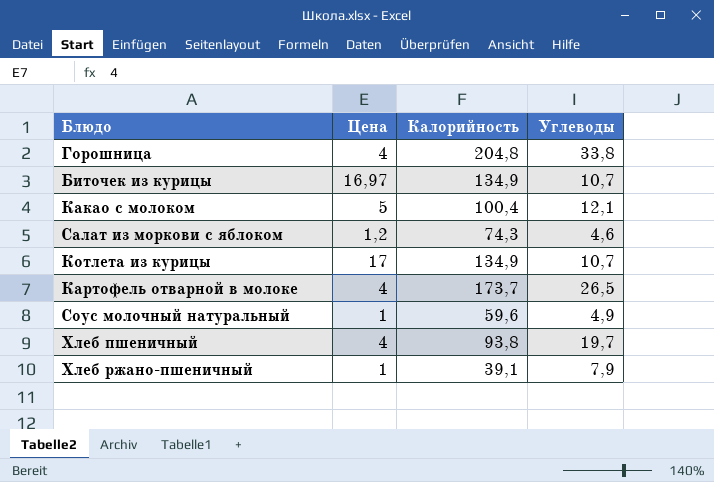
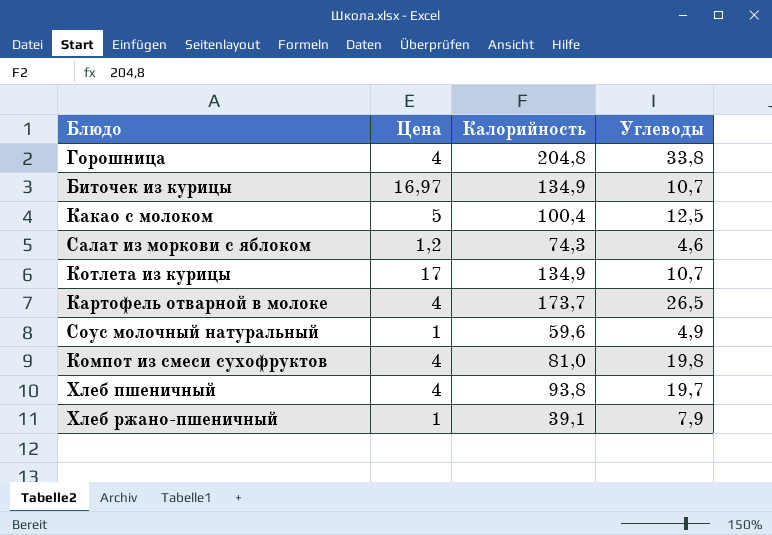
Какао с молоком | Углеводы: 12,1 -> 12,5
row Компот из смеси сухофруктов: none -> 4 | 81,0 | 19,8

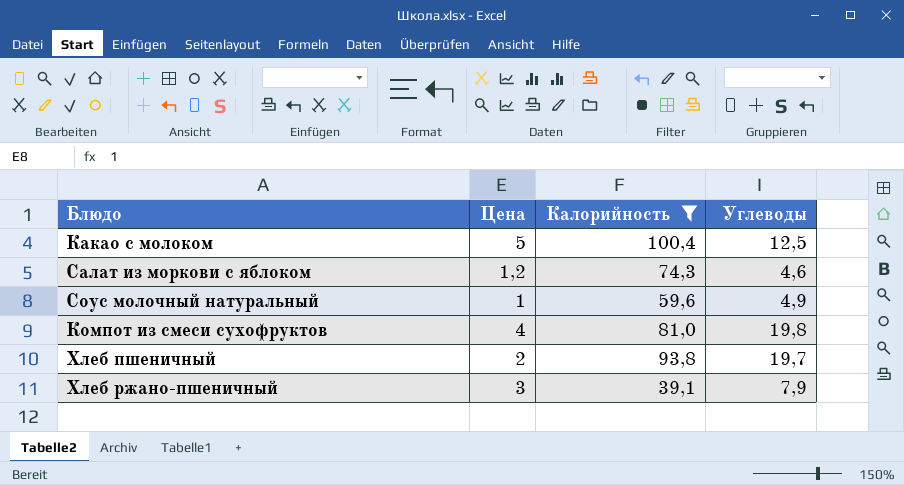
filter: none -> Калорийность <= 100,4
Хлеб пшеничный | Цена: 4 -> 2
Хлеб ржано-пшеничный | Цена: 1 -> 3

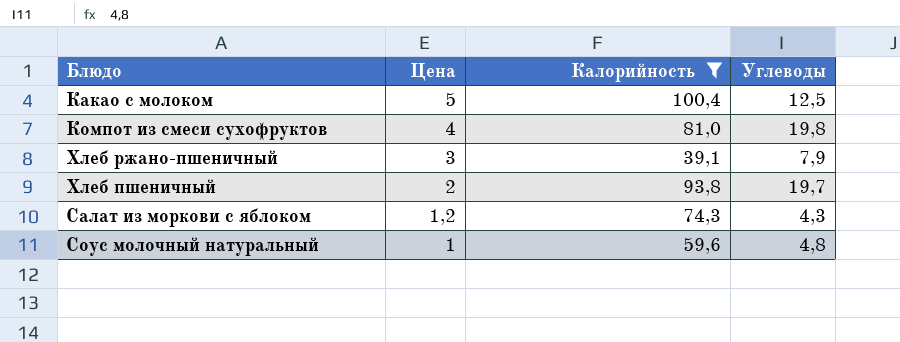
row order: none -> Цена descending
Салат из моркови с яблоком | Углеводы: 4,6 -> 4,3
Соус молочный натуральный | Углеводы: 4,9 -> 4,8

